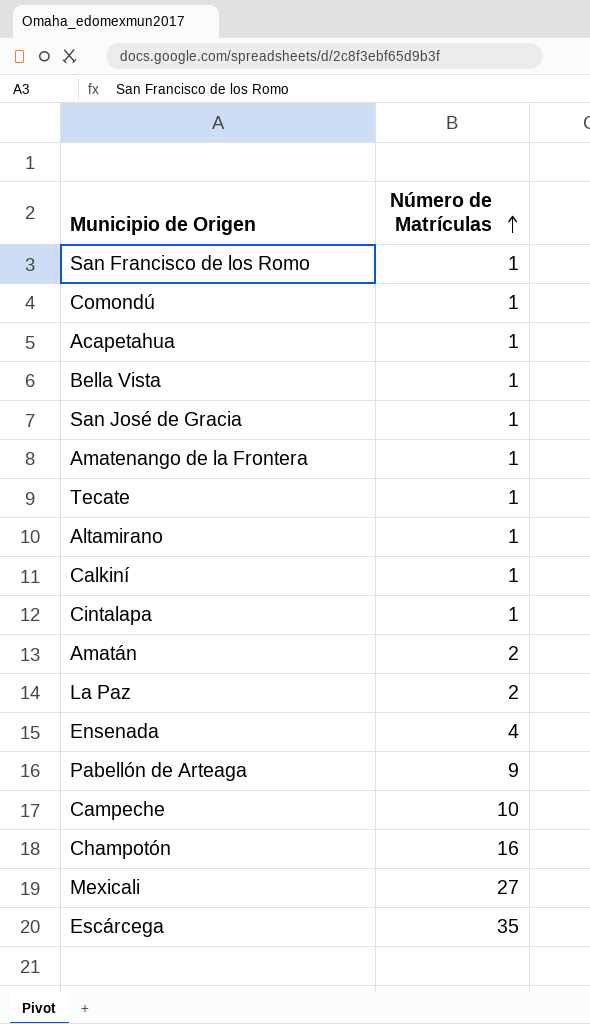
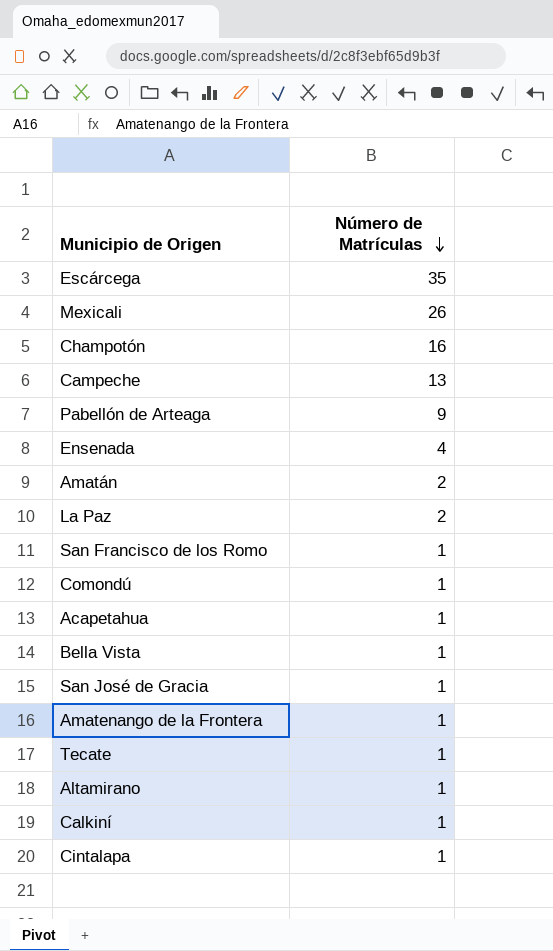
row order: Número de Matrículas ascending -> Número de Matrículas descending
Mexicali | Número de Matrículas: 27 -> 26
Campeche | Número de Matrículas: 10 -> 13

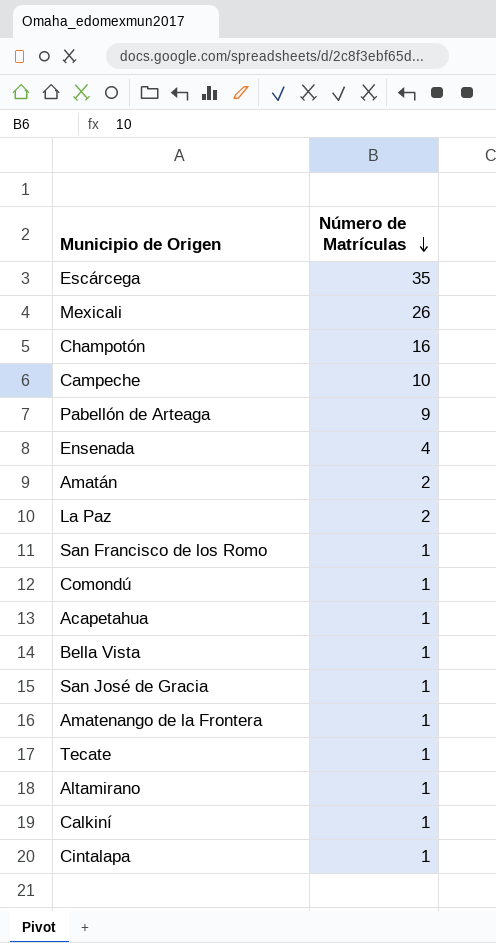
Campeche | Número de Matrículas: 13 -> 10

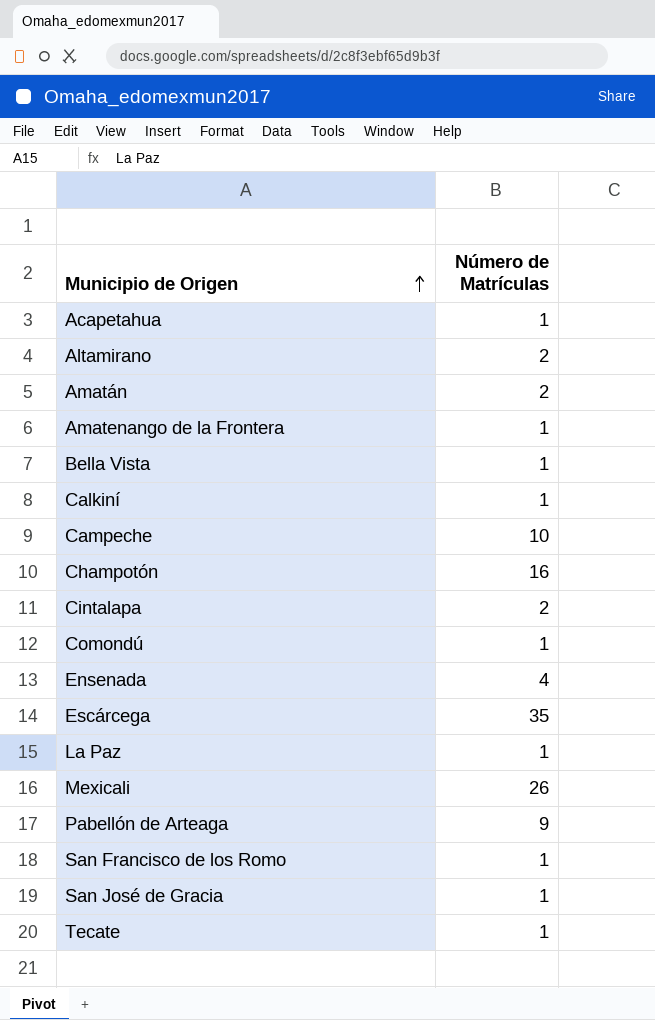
row order: Número de Matrículas descending -> Municipio de Origen ascending
Altamirano | Número de Matrículas: 1 -> 2
Cintalapa | Número de Matrículas: 1 -> 2
La Paz | Número de Matrículas: 2 -> 1

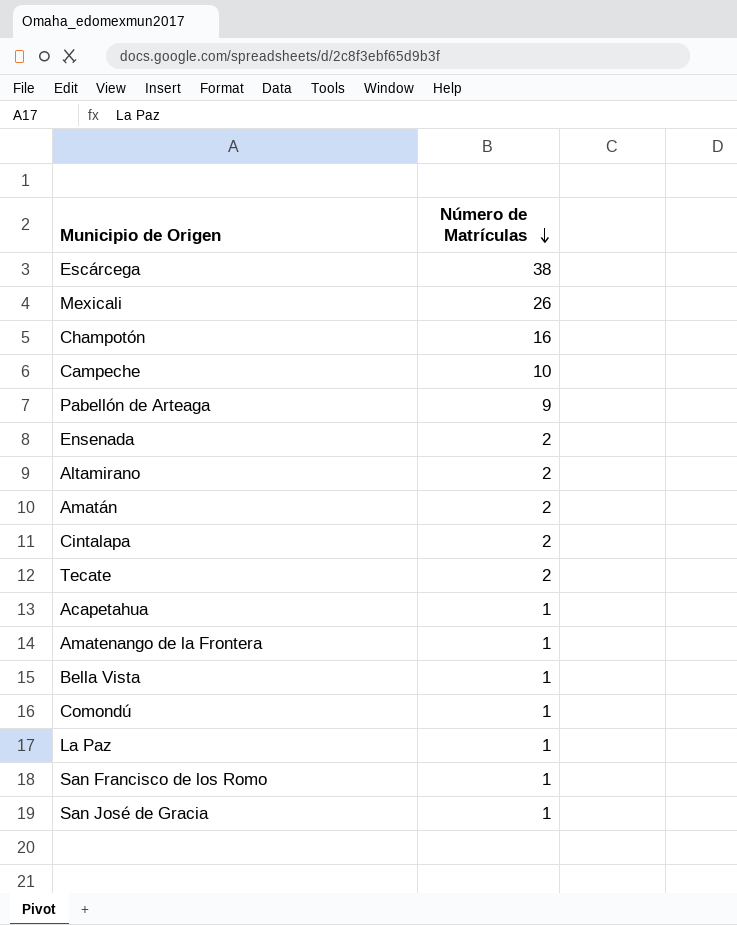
row order: Municipio de Origen ascending -> Número de Matrículas descending
row Calkiní: 1 -> none
Escárcega | Número de Matrículas: 35 -> 38
Ensenada | Número de Matrículas: 4 -> 2
Tecate | Número de Matrículas: 1 -> 2

